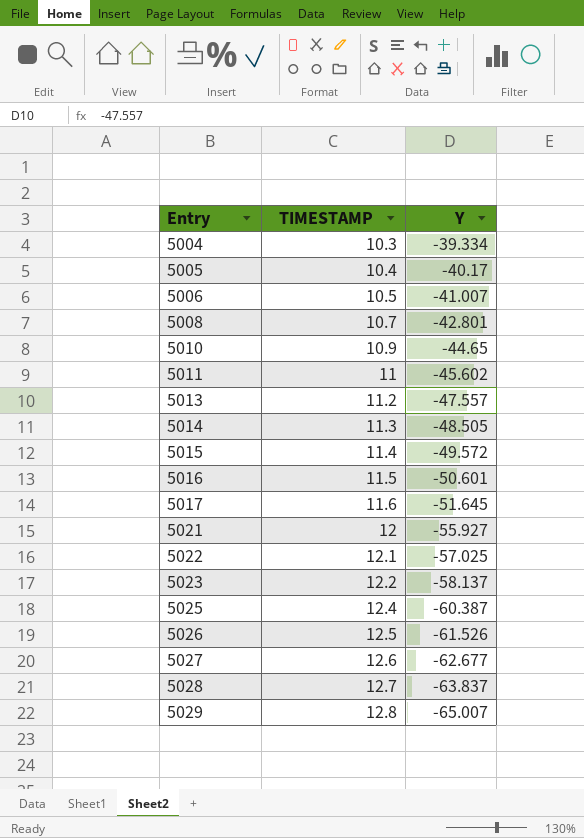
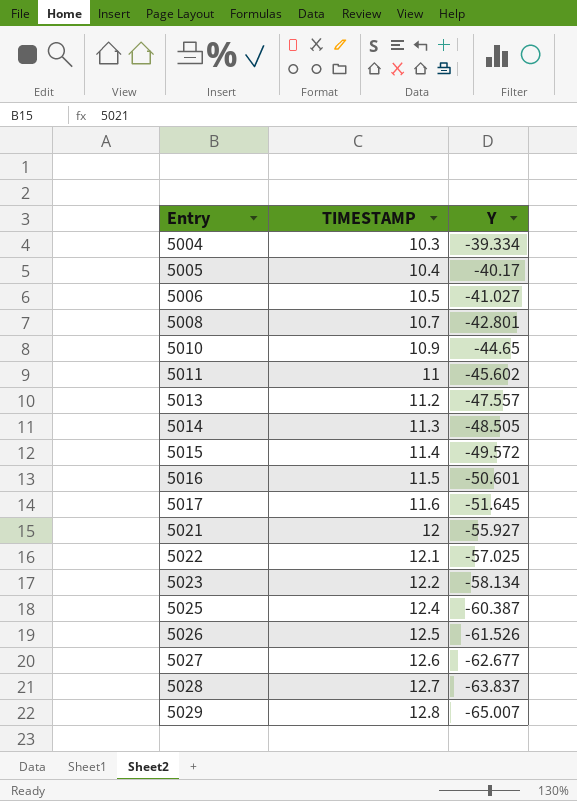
5006 | Y: -41.007 -> -41.027
5023 | Y: -58.137 -> -58.134

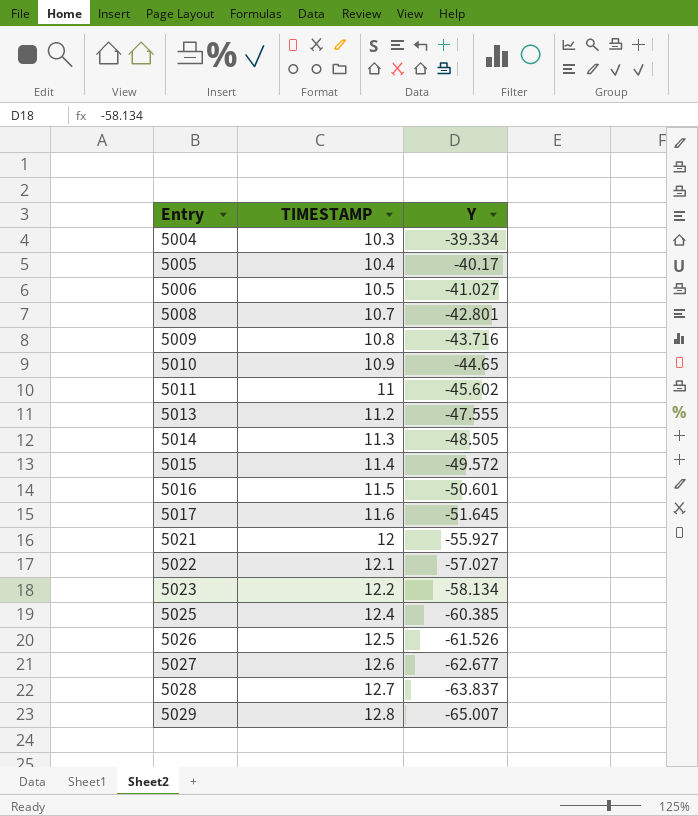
row 5009: none -> 10.8 | -43.716
5013 | Y: -47.557 -> -47.555
5022 | Y: -57.025 -> -57.027
5025 | Y: -60.387 -> -60.385

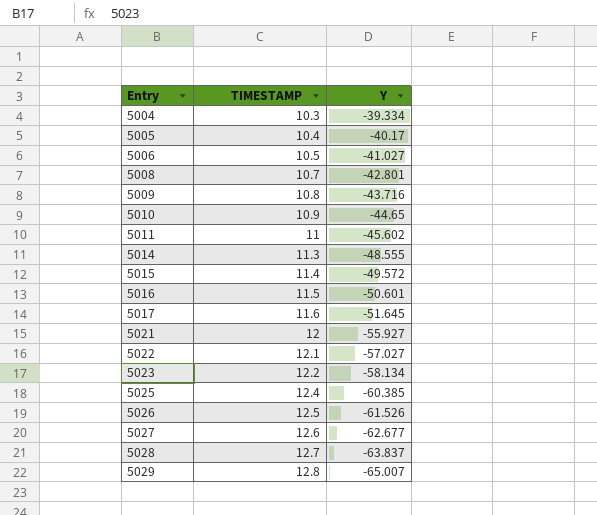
row 5013: 11.2 | -47.555 -> none
5014 | Y: -48.505 -> -48.555

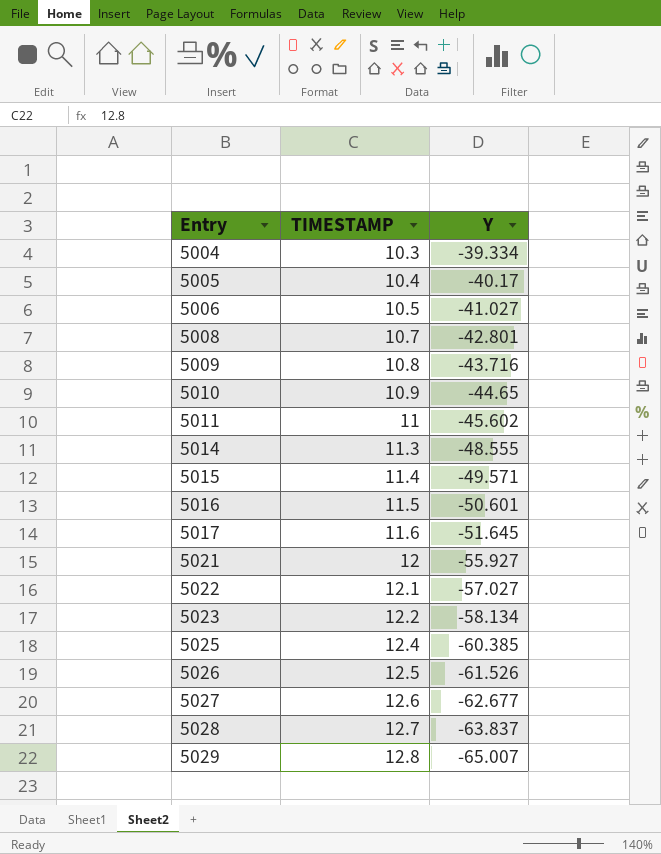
5015 | Y: -49.572 -> -49.571

